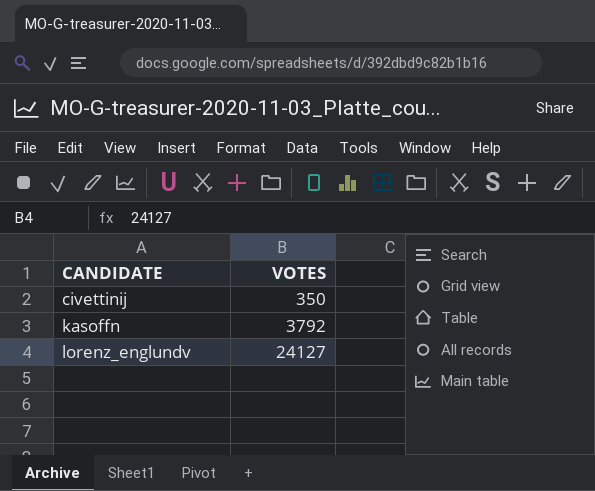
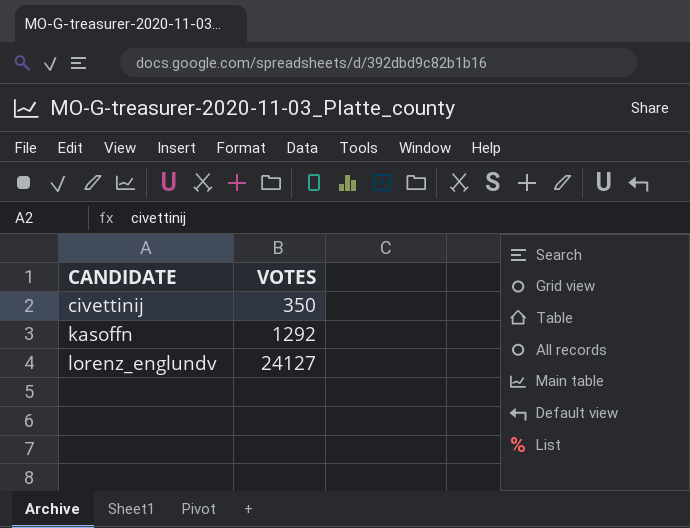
kasoffn | VOTES: 3792 -> 1292

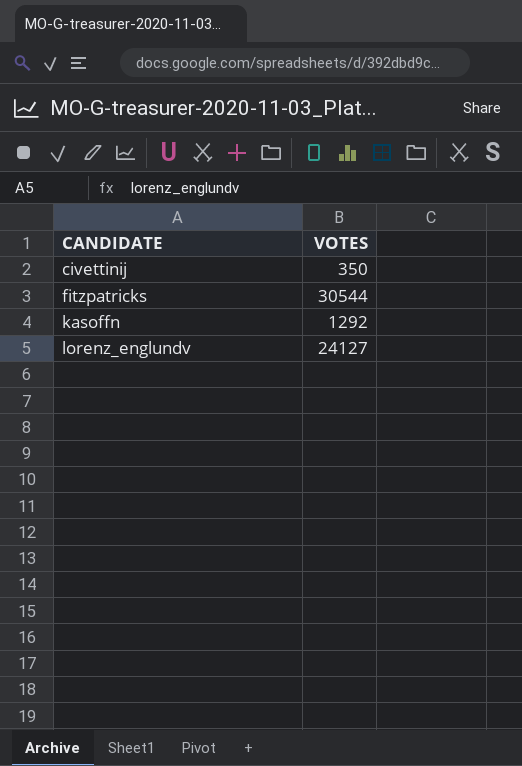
row fitzpatricks: none -> 30544

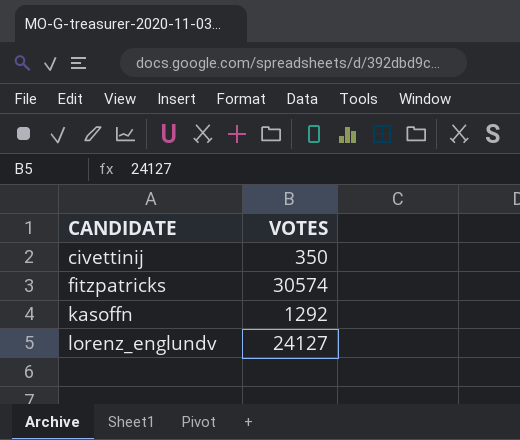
fitzpatricks | VOTES: 30544 -> 30574

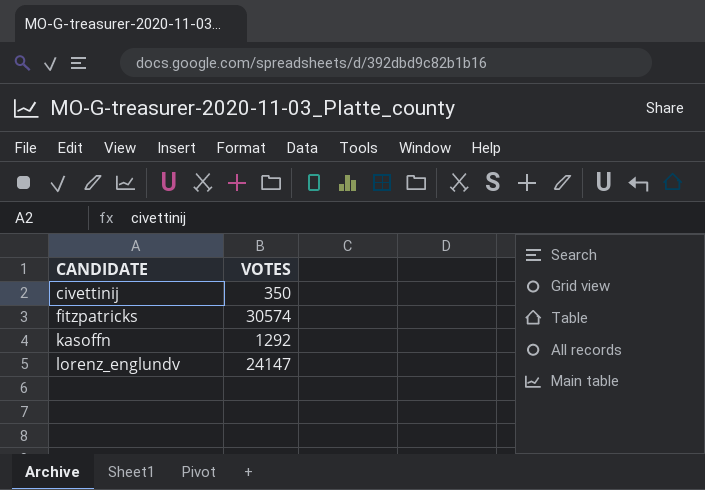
lorenz_englundv | VOTES: 24127 -> 24147

